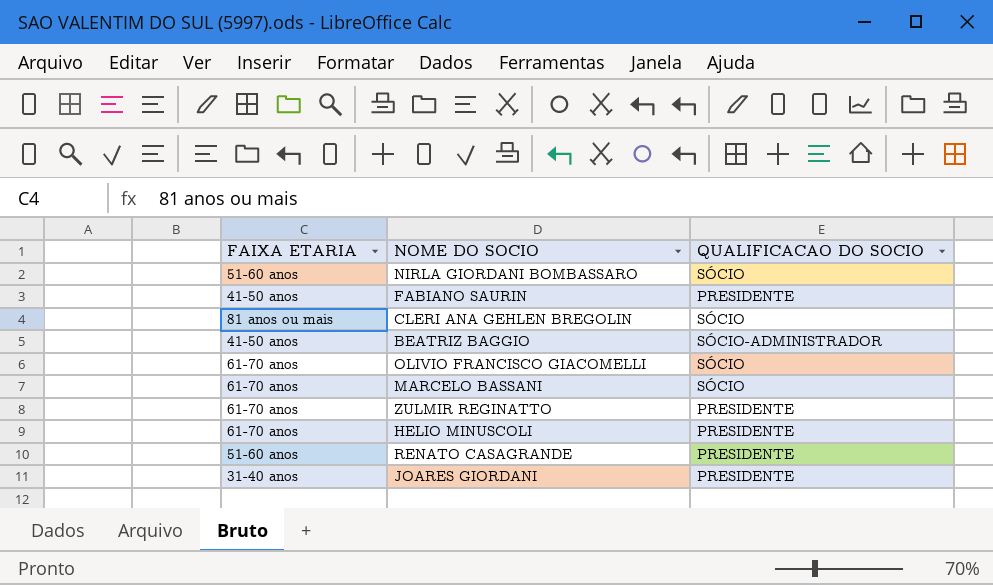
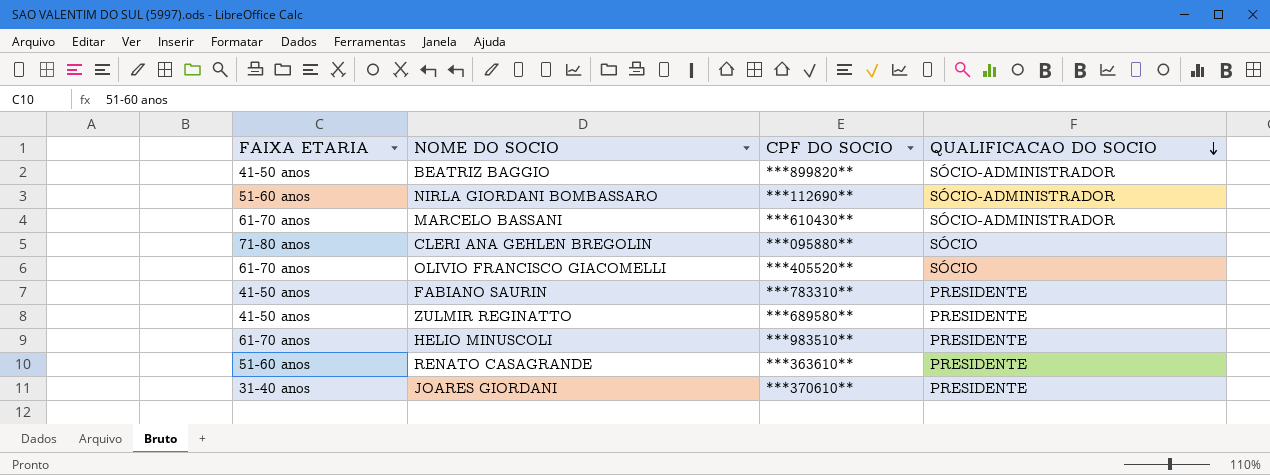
row order: none -> QUALIFICACAO DO SOCIO descending
column CPF DO SOCIO | position: none -> 3
NIRLA GIORDANI BOMBASSARO | QUALIFICACAO DO SOCIO: SÓCIO -> SÓCIO-ADMINISTRADOR
MARCELO BASSANI | QUALIFICACAO DO SOCIO: SÓCIO -> SÓCIO-ADMINISTRADOR
CLERI ANA GEHLEN BREGOLIN | FAIXA ETARIA: 81 anos ou mais -> 71-80 anos
ZULMIR REGINATTO | FAIXA ETARIA: 61-70 anos -> 41-50 anos

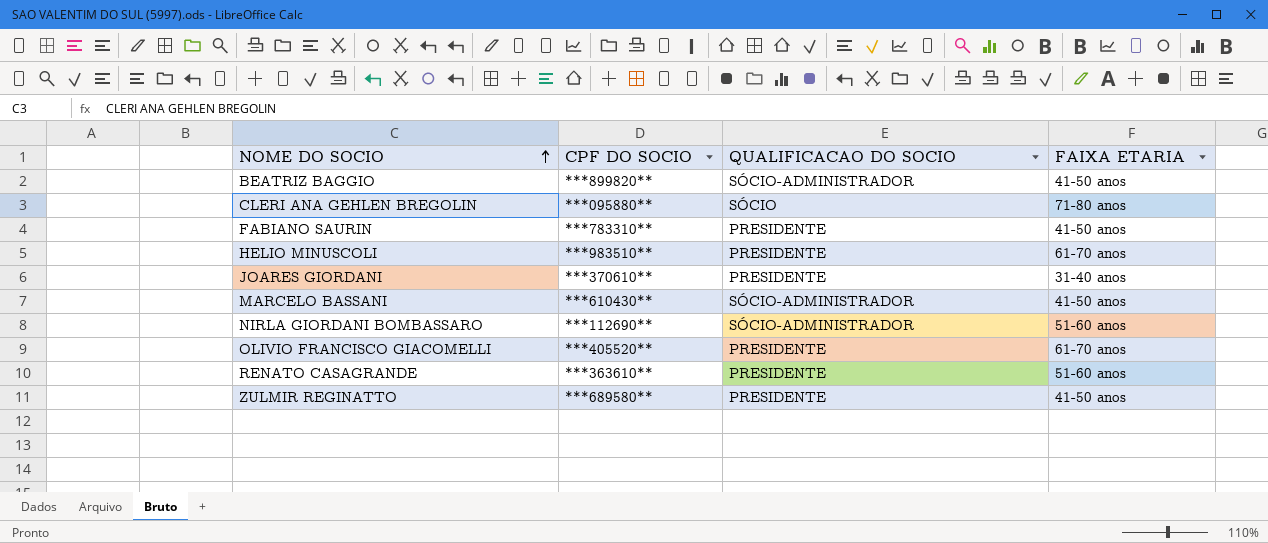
row order: QUALIFICACAO DO SOCIO descending -> NOME DO SOCIO ascending
column FAIXA ETARIA | position: 1 -> 4
MARCELO BASSANI | FAIXA ETARIA: 61-70 anos -> 41-50 anos
OLIVIO FRANCISCO GIACOMELLI | QUALIFICACAO DO SOCIO: SÓCIO -> PRESIDENTE

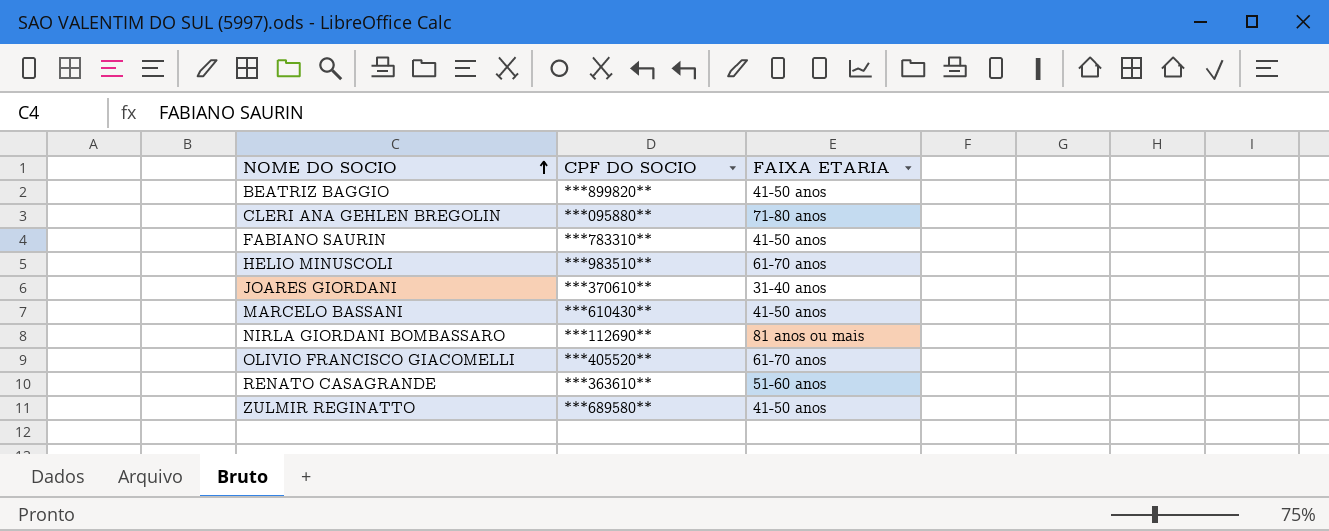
column QUALIFICACAO DO SOCIO | position: 3 -> none
NIRLA GIORDANI BOMBASSARO | FAIXA ETARIA: 51-60 anos -> 81 anos ou mais

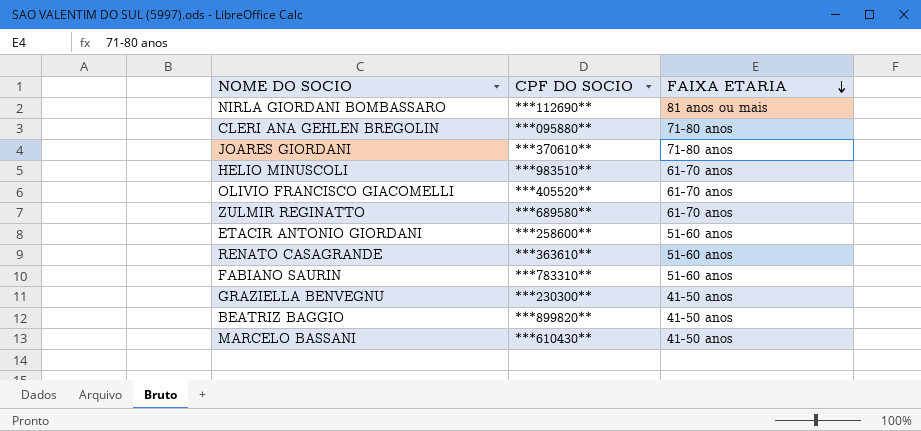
row order: NOME DO SOCIO ascending -> FAIXA ETARIA descending
JOARES GIORDANI | FAIXA ETARIA: 31-40 anos -> 71-80 anos
ZULMIR REGINATTO | FAIXA ETARIA: 41-50 anos -> 61-70 anos
row ETACIR ANTONIO GIORDANI: none -> ***258600** | 51-60 anos
FABIANO SAURIN | FAIXA ETARIA: 41-50 anos -> 51-60 anos
row GRAZIELLA BENVEGNU: none -> ***230300** | 41-50 anos

